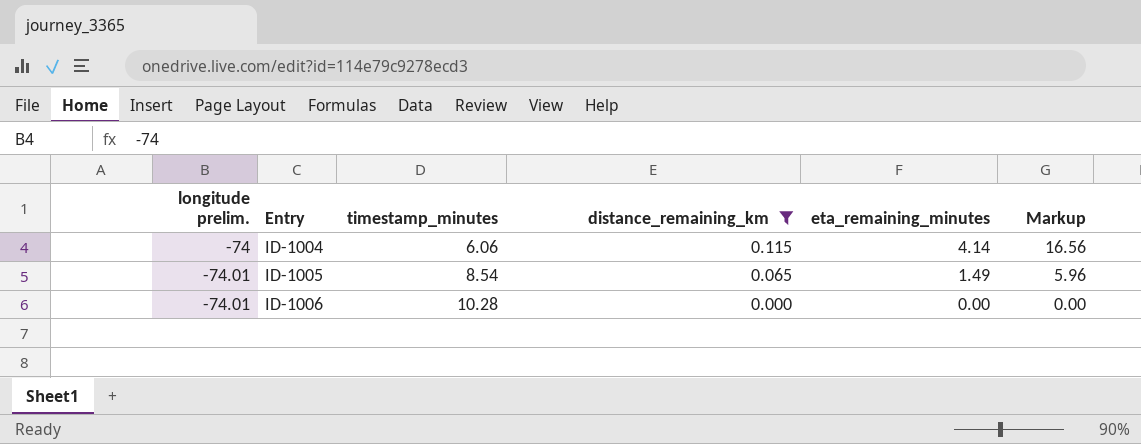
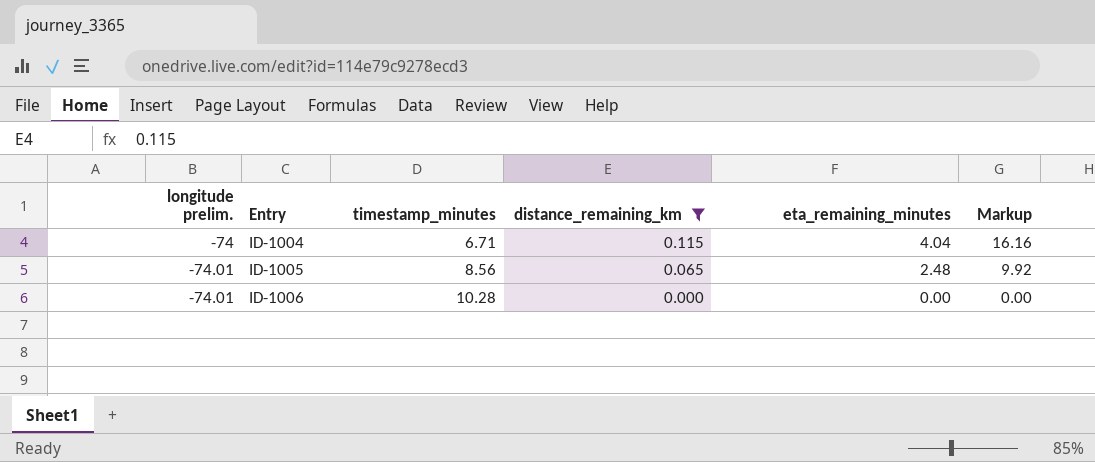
ID-1004 | timestamp_minutes: 6.06 -> 6.71
ID-1004 | eta_remaining_minutes: 4.14 -> 4.04
ID-1004 | Markup: 16.56 -> 16.16
ID-1005 | timestamp_minutes: 8.54 -> 8.56
ID-1005 | eta_remaining_minutes: 1.49 -> 2.48
ID-1005 | Markup: 5.96 -> 9.92

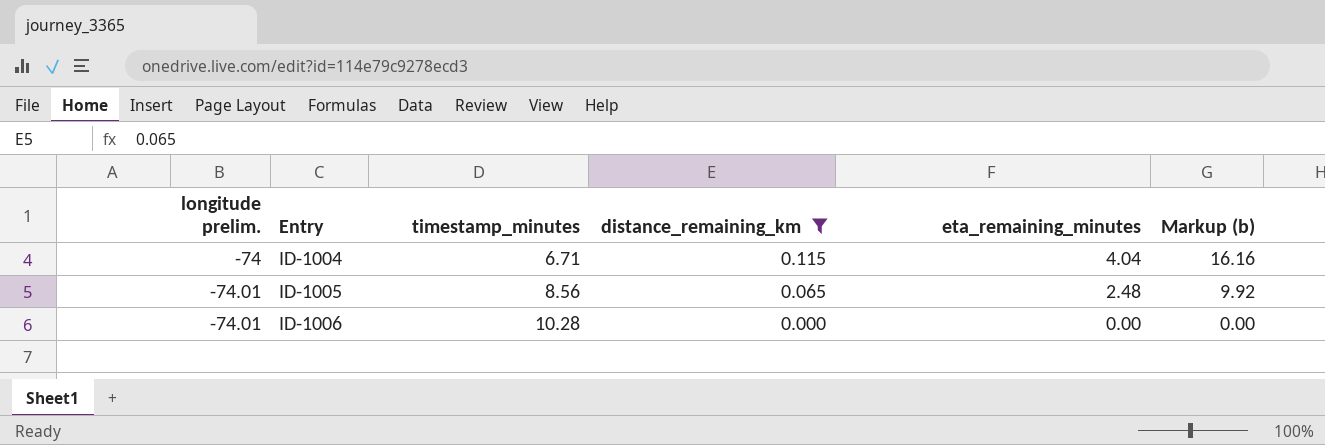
column name: Markup -> Markup (b)

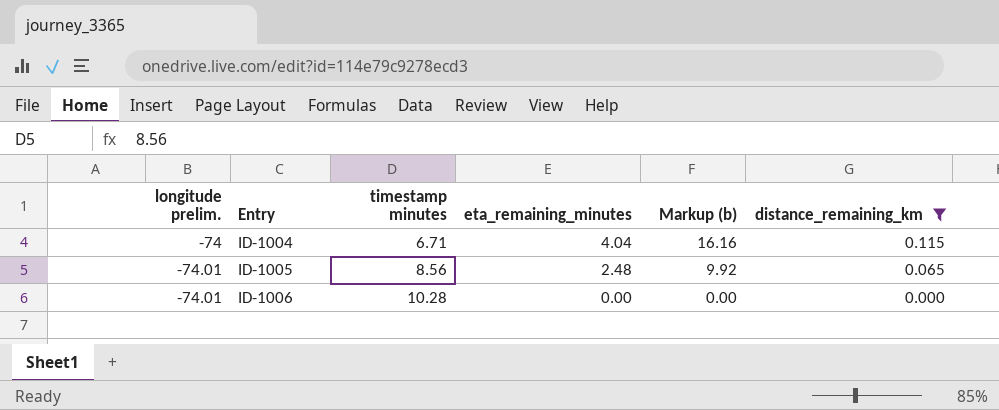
column name: timestamp_minutes -> timestamp minutes
column distance_remaining_km | position: 4 -> 6

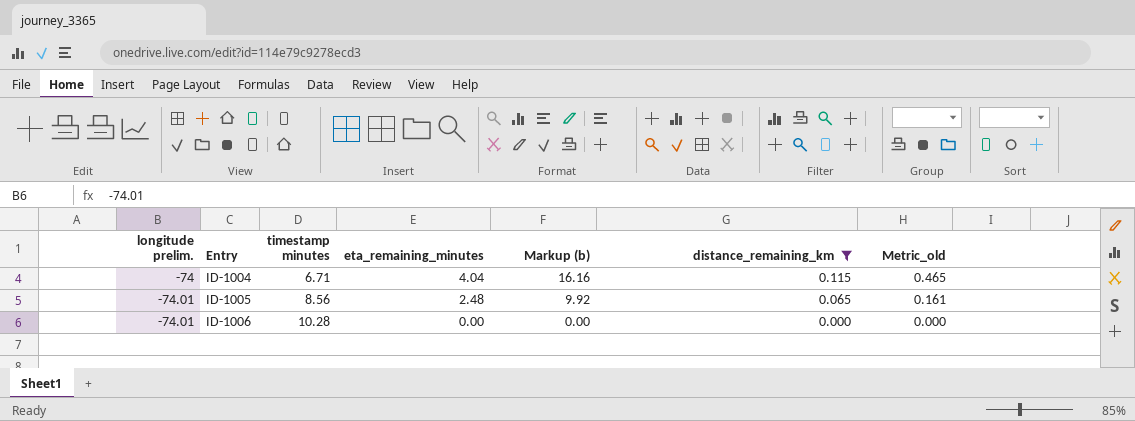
column Metric_old | formula: none -> [eta_remaining_minutes] * [distance_remaining_km]

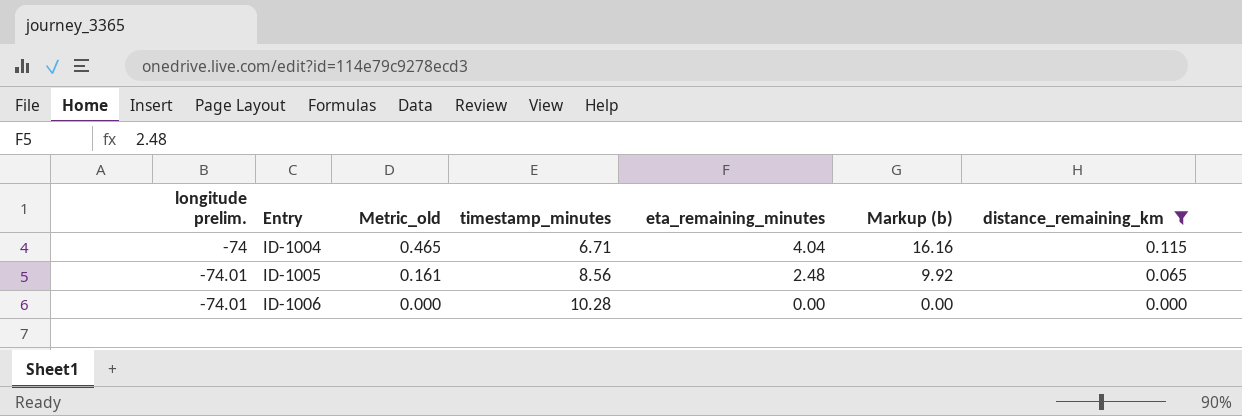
column Metric_old | position: 7 -> 3
column name: timestamp minutes -> timestamp_minutes

